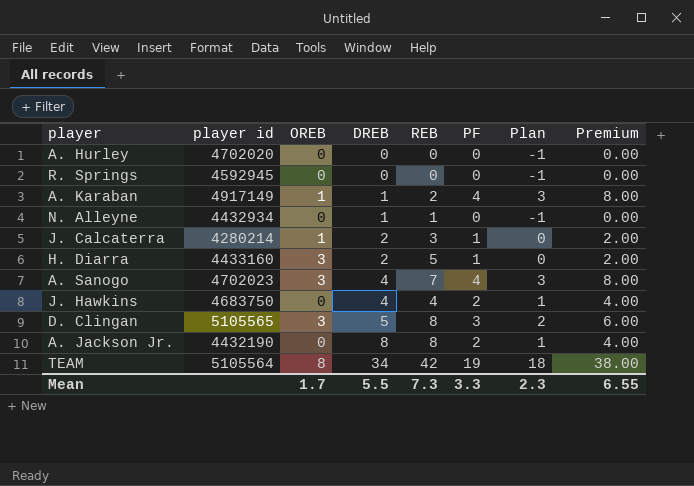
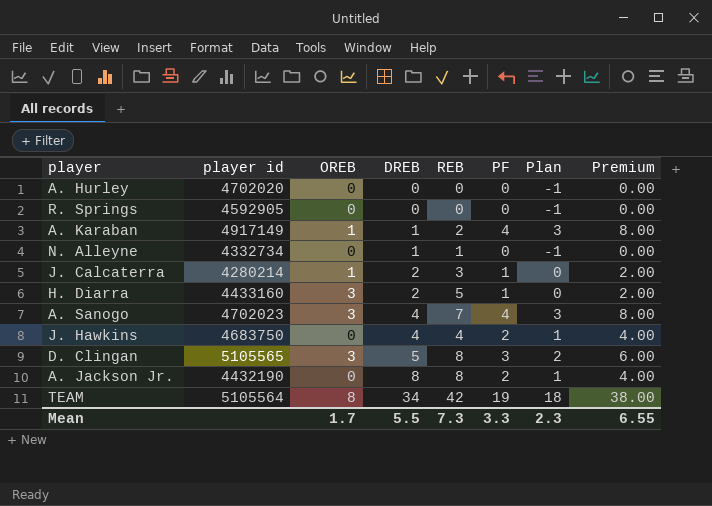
R. Springs | player id: 4592945 -> 4592905
N. Alleyne | player id: 4432934 -> 4332734

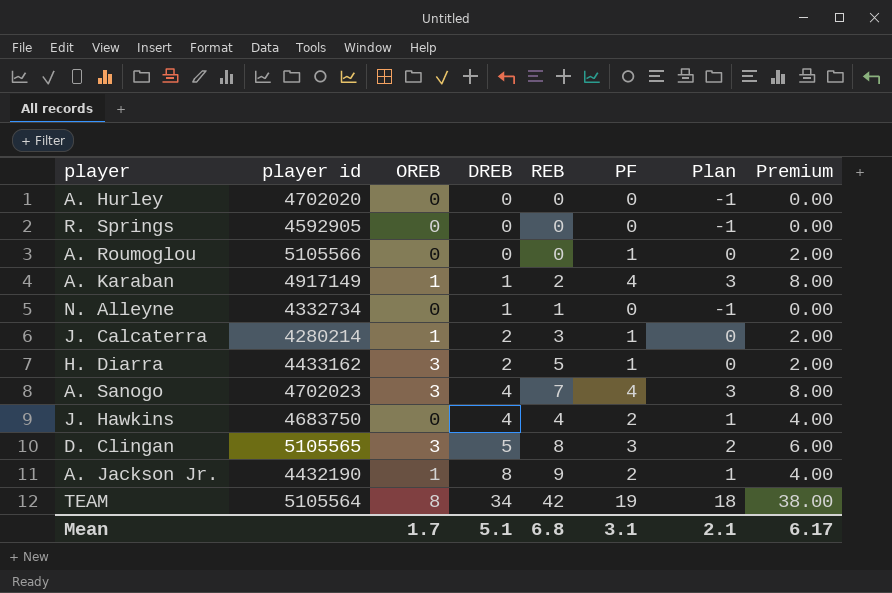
row A. Roumoglou: none -> 5105566 | 0 | 0 | 0 | 1 | 0 | 2.00
H. Diarra | player id: 4433160 -> 4433162
A. Jackson Jr. | OREB: 0 -> 1
A. Jackson Jr. | REB: 8 -> 9
Mean | DREB: 5.5 -> 5.1
Mean | REB: 7.3 -> 6.8
Mean | PF: 3.3 -> 3.1
Mean | Plan: 2.3 -> 2.1
Mean | Premium: 6.55 -> 6.17

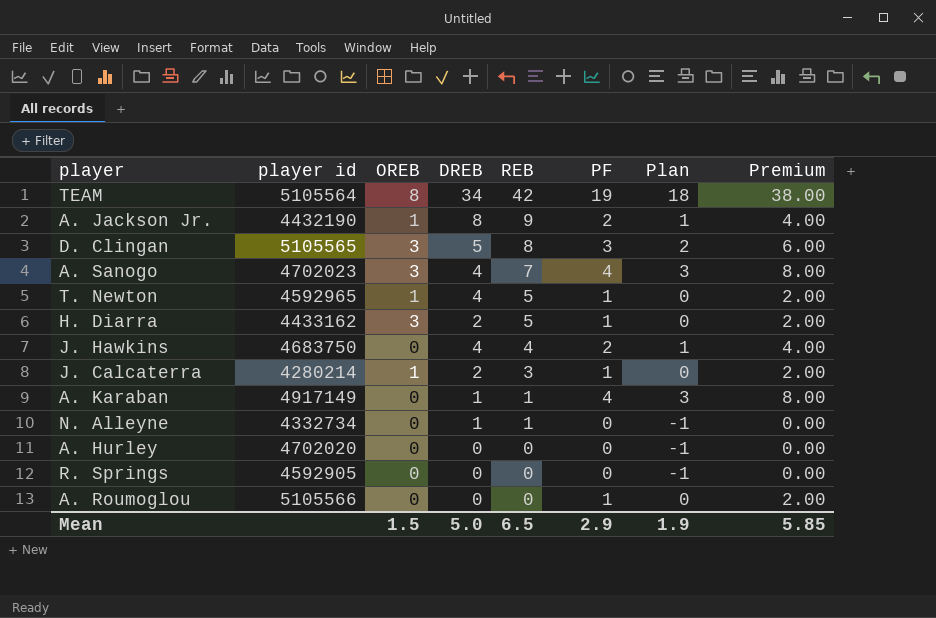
row order: DREB ascending -> REB descending
row T. Newton: none -> 4592965 | 1 | 4 | 5 | 1 | 0 | 2.00
A. Karaban | OREB: 1 -> 0
A. Karaban | REB: 2 -> 1
Mean | OREB: 1.7 -> 1.5
Mean | DREB: 5.1 -> 5.0
Mean | REB: 6.8 -> 6.5
Mean | PF: 3.1 -> 2.9
Mean | Plan: 2.1 -> 1.9
Mean | Premium: 6.17 -> 5.85

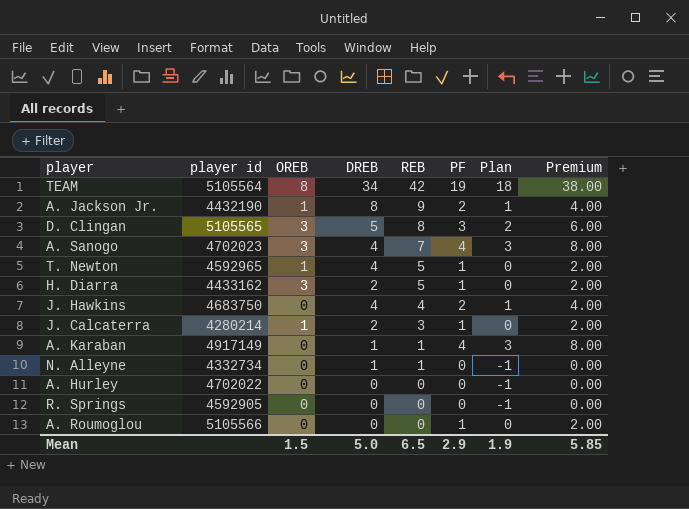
A. Hurley | player id: 4702020 -> 4702022

